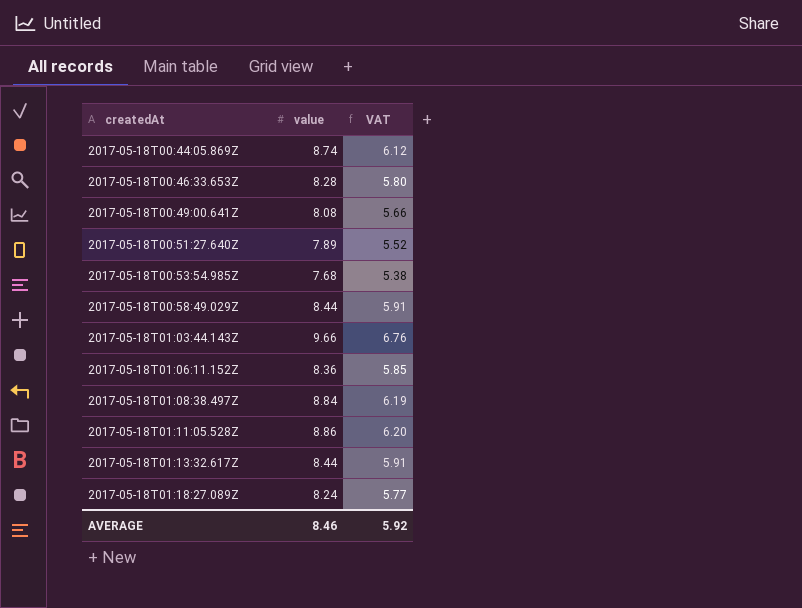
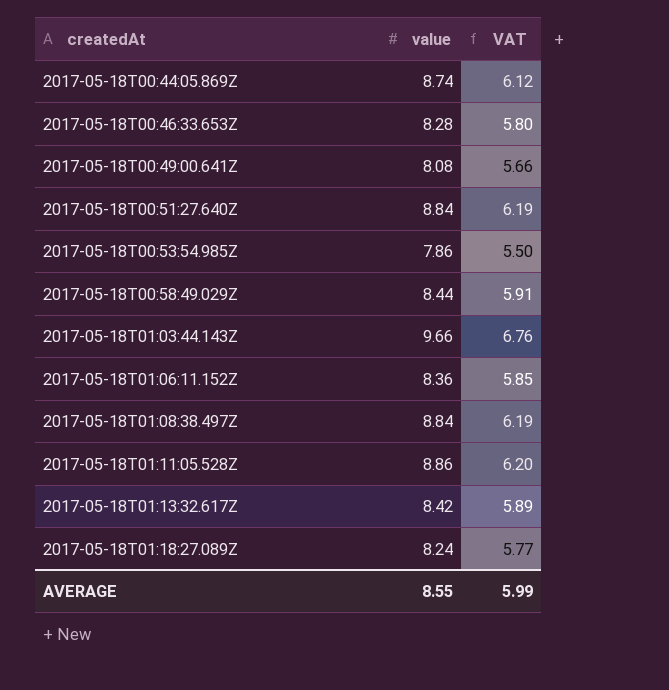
2017-05-18T00:51:27.640Z | value: 7.89 -> 8.84
2017-05-18T00:51:27.640Z | VAT: 5.52 -> 6.19
2017-05-18T00:53:54.985Z | value: 7.68 -> 7.86
2017-05-18T00:53:54.985Z | VAT: 5.38 -> 5.50
2017-05-18T01:13:32.617Z | value: 8.44 -> 8.42
2017-05-18T01:13:32.617Z | VAT: 5.91 -> 5.89
AVERAGE | value: 8.46 -> 8.55
AVERAGE | VAT: 5.92 -> 5.99

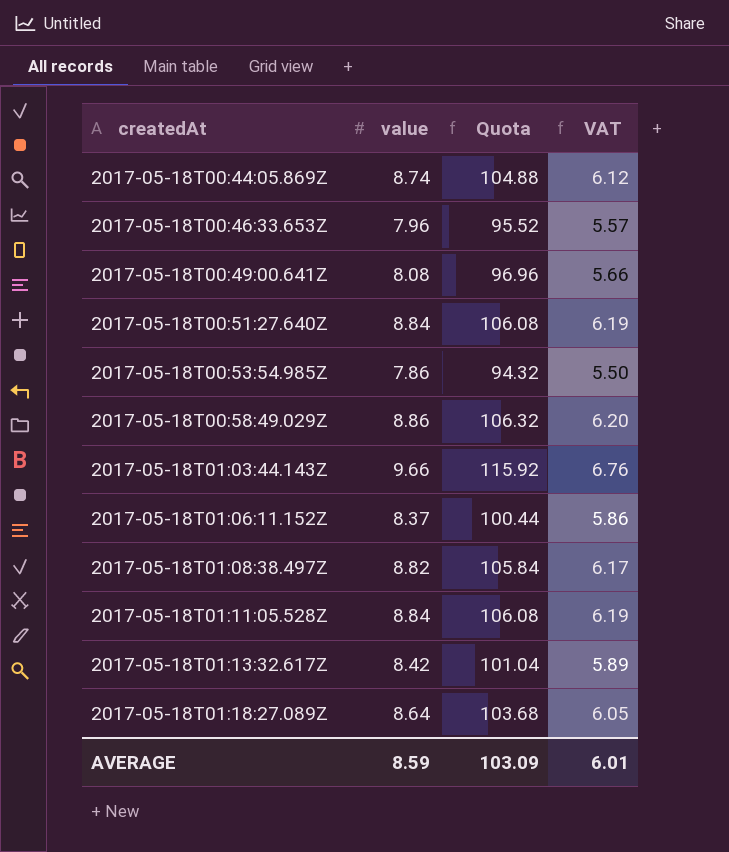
column Quota | formula: none -> [value] * 12
2017-05-18T00:46:33.653Z | value: 8.28 -> 7.96
2017-05-18T00:46:33.653Z | VAT: 5.80 -> 5.57
2017-05-18T00:58:49.029Z | value: 8.44 -> 8.86
2017-05-18T00:58:49.029Z | VAT: 5.91 -> 6.20
2017-05-18T01:06:11.152Z | value: 8.36 -> 8.37
2017-05-18T01:06:11.152Z | VAT: 5.85 -> 5.86
2017-05-18T01:08:38.497Z | value: 8.84 -> 8.82
2017-05-18T01:08:38.497Z | VAT: 6.19 -> 6.17
2017-05-18T01:11:05.528Z | value: 8.86 -> 8.84
2017-05-18T01:11:05.528Z | VAT: 6.20 -> 6.19
2017-05-18T01:18:27.089Z | value: 8.24 -> 8.64
2017-05-18T01:18:27.089Z | VAT: 5.77 -> 6.05
AVERAGE | value: 8.55 -> 8.59
AVERAGE | VAT: 5.99 -> 6.01

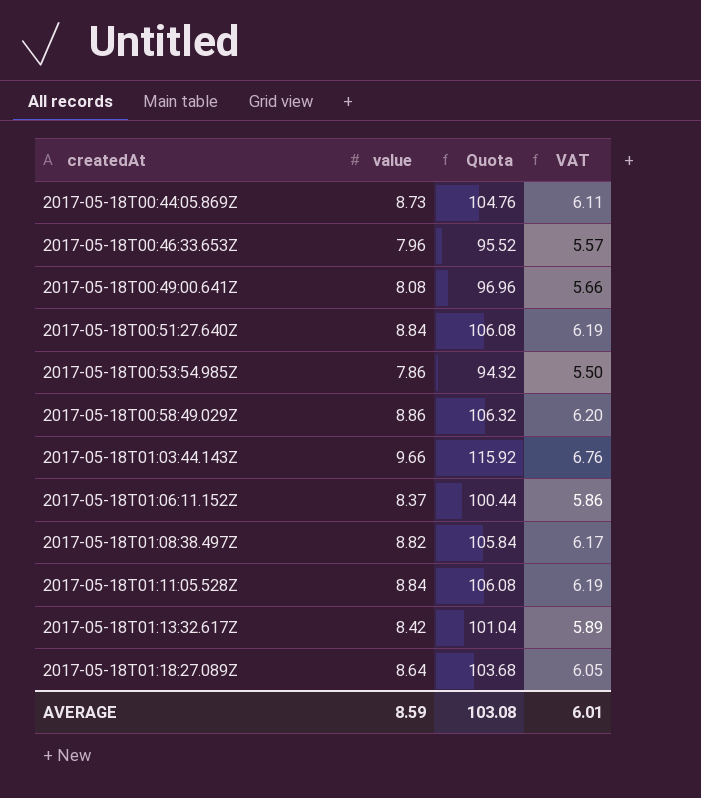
2017-05-18T00:44:05.869Z | value: 8.74 -> 8.73
2017-05-18T00:44:05.869Z | Quota: 104.88 -> 104.76
2017-05-18T00:44:05.869Z | VAT: 6.12 -> 6.11
AVERAGE | Quota: 103.09 -> 103.08

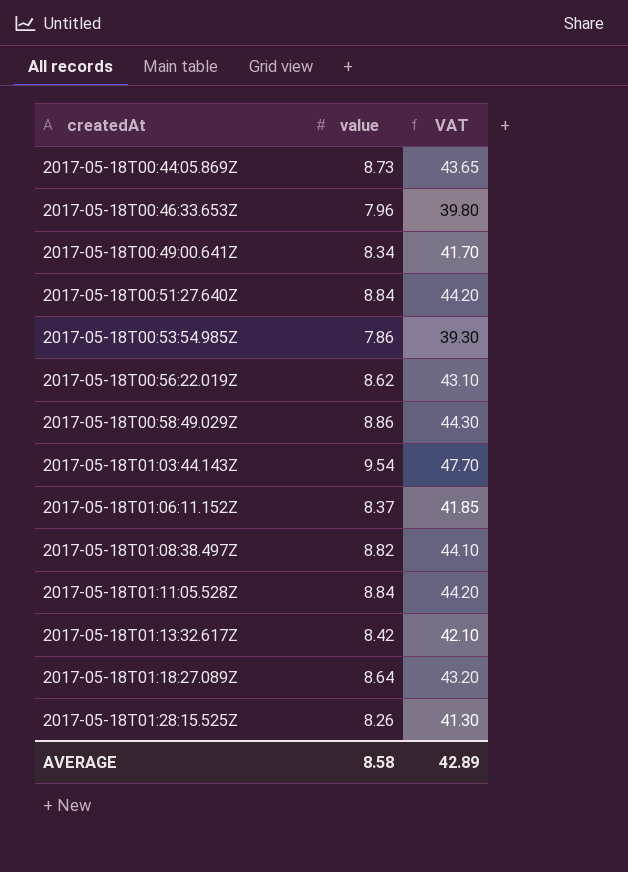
column Quota | formula: [value] * 12 -> none
column VAT | formula: [value] * 0.7 -> [value] * 5
2017-05-18T00:49:00.641Z | value: 8.08 -> 8.34
row 2017-05-18T00:56:22.019Z: none -> 8.62 | 43.10
2017-05-18T01:03:44.143Z | value: 9.66 -> 9.54
row 2017-05-18T01:28:15.525Z: none -> 8.26 | 41.30
AVERAGE | value: 8.59 -> 8.58
AVERAGE | VAT: 6.01 -> 42.89

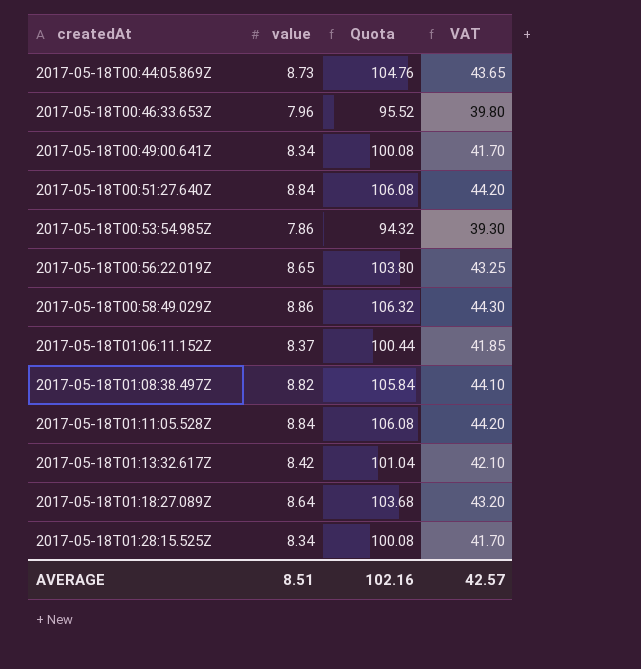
column Quota | formula: none -> [value] * 12
row 2017-05-18T01:03:44.143Z: 9.54 | 47.70 -> none
2017-05-18T00:56:22.019Z | value: 8.62 -> 8.65
2017-05-18T00:56:22.019Z | VAT: 43.10 -> 43.25
2017-05-18T01:28:15.525Z | value: 8.26 -> 8.34
2017-05-18T01:28:15.525Z | VAT: 41.30 -> 41.70
AVERAGE | value: 8.58 -> 8.51
AVERAGE | VAT: 42.89 -> 42.57

